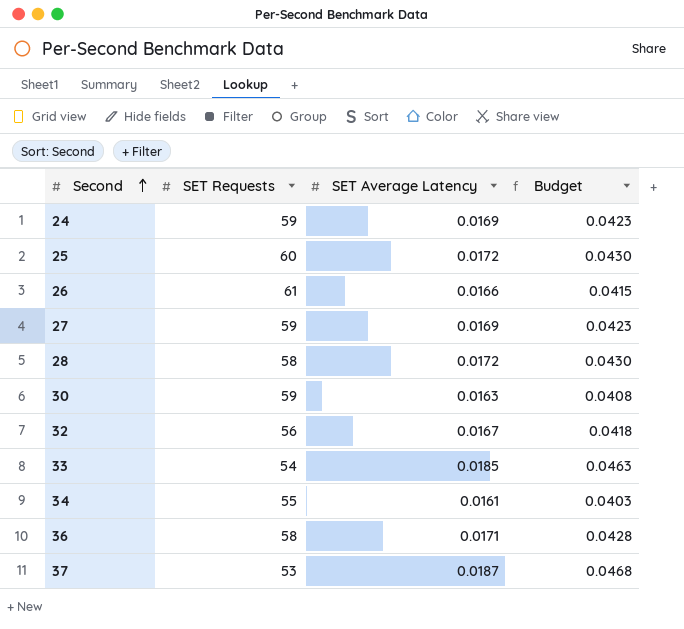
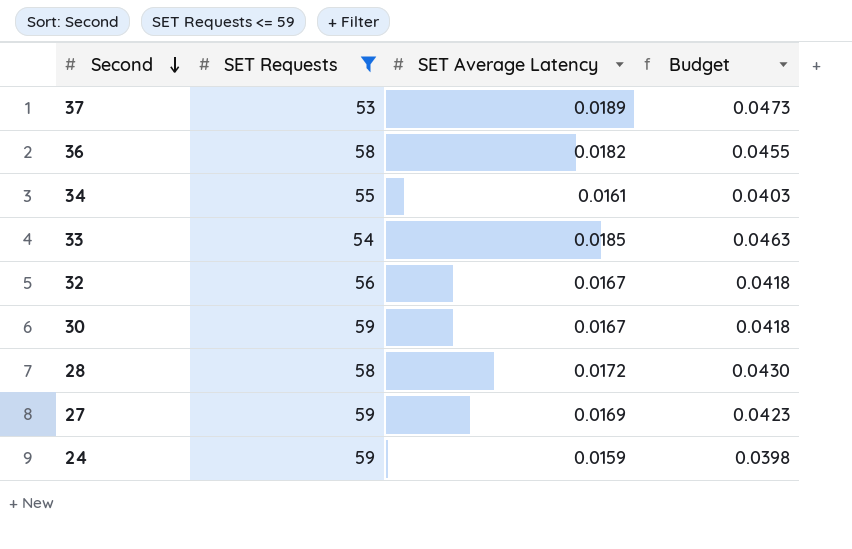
filter: none -> SET Requests <= 59
row order: Second ascending -> Second descending
37 | SET Average Latency: 0.0187 -> 0.0189
37 | Budget: 0.0468 -> 0.0473
36 | SET Average Latency: 0.0171 -> 0.0182
36 | Budget: 0.0428 -> 0.0455
30 | SET Average Latency: 0.0163 -> 0.0167
30 | Budget: 0.0408 -> 0.0418
24 | SET Average Latency: 0.0169 -> 0.0159
24 | Budget: 0.0423 -> 0.0398

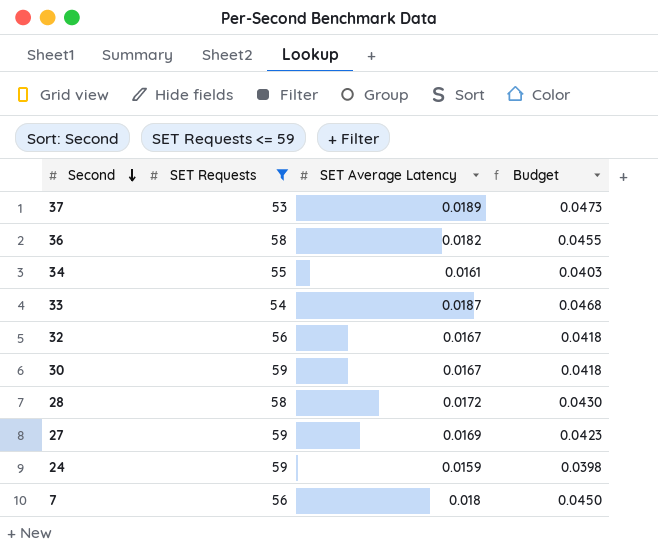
33 | SET Average Latency: 0.0185 -> 0.0187
33 | Budget: 0.0463 -> 0.0468
row 7: none -> 56 | 0.018 | 0.0450

